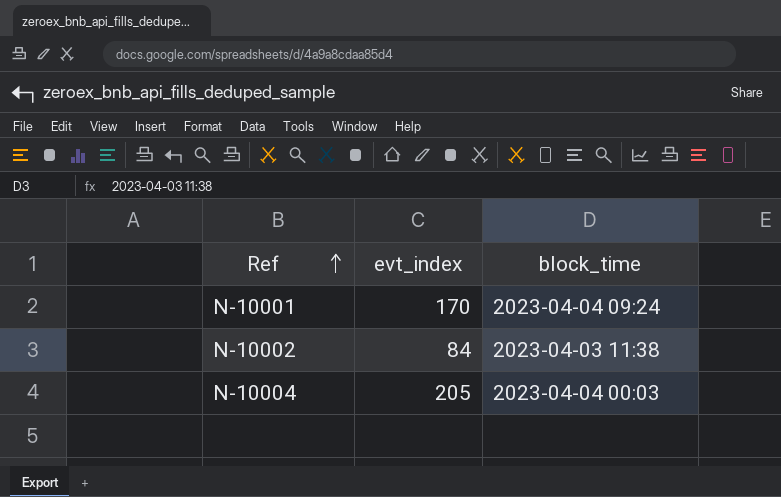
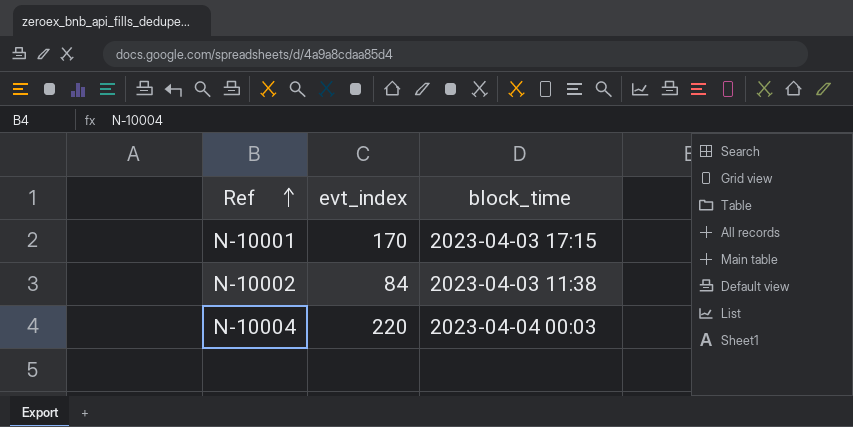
N-10001 | block_time: 2023-04-04 09:24 -> 2023-04-03 17:15
N-10004 | evt_index: 205 -> 220

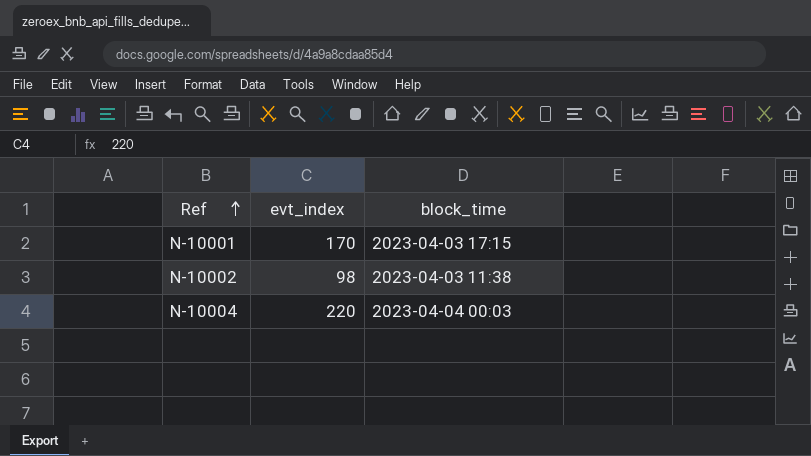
N-10002 | evt_index: 84 -> 98

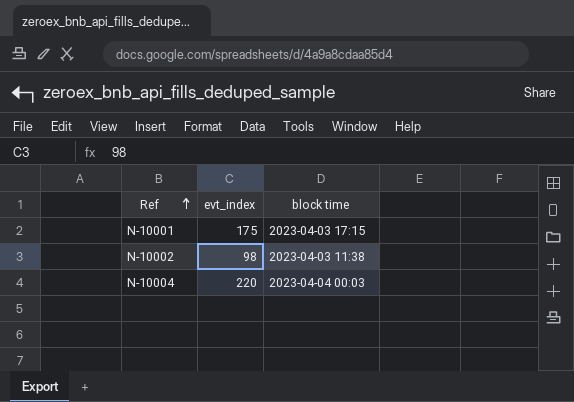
column name: block_time -> block time
N-10001 | evt_index: 170 -> 175

